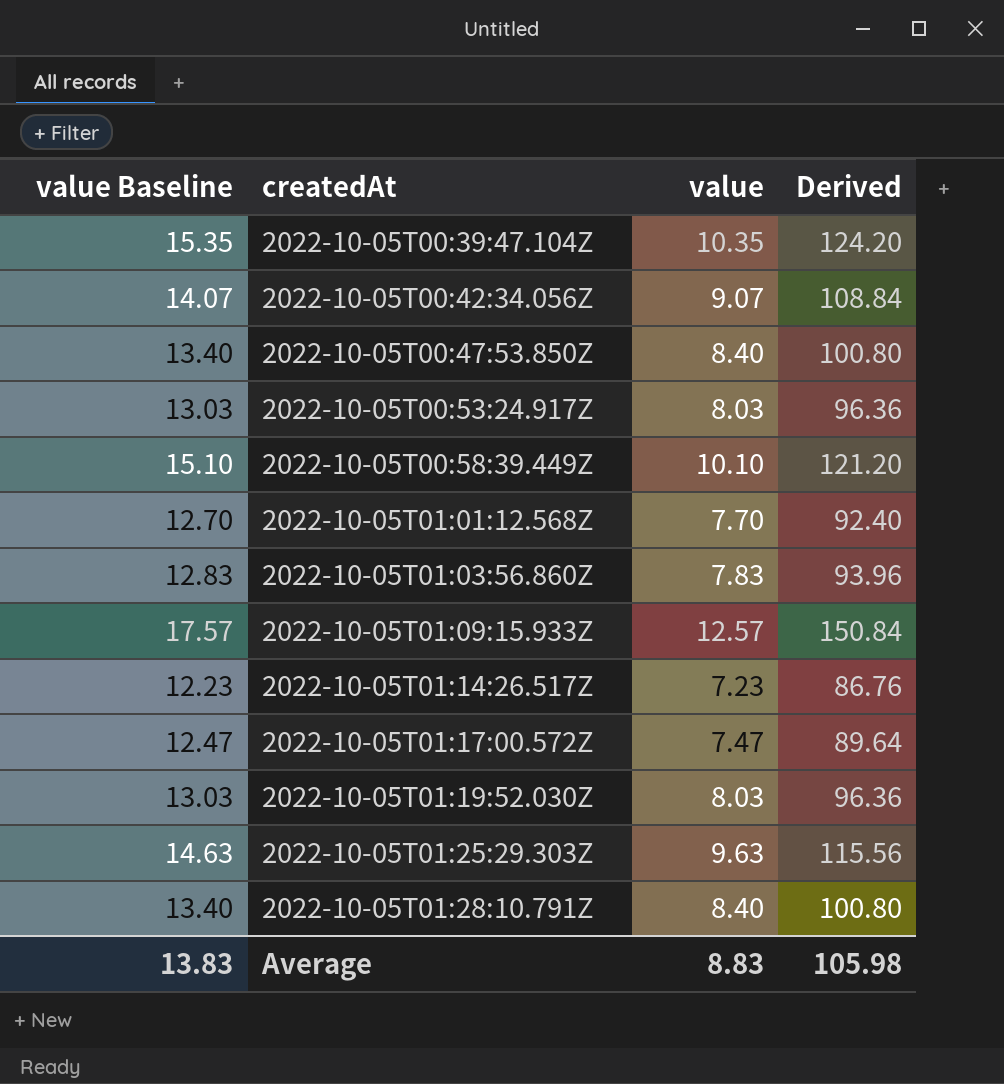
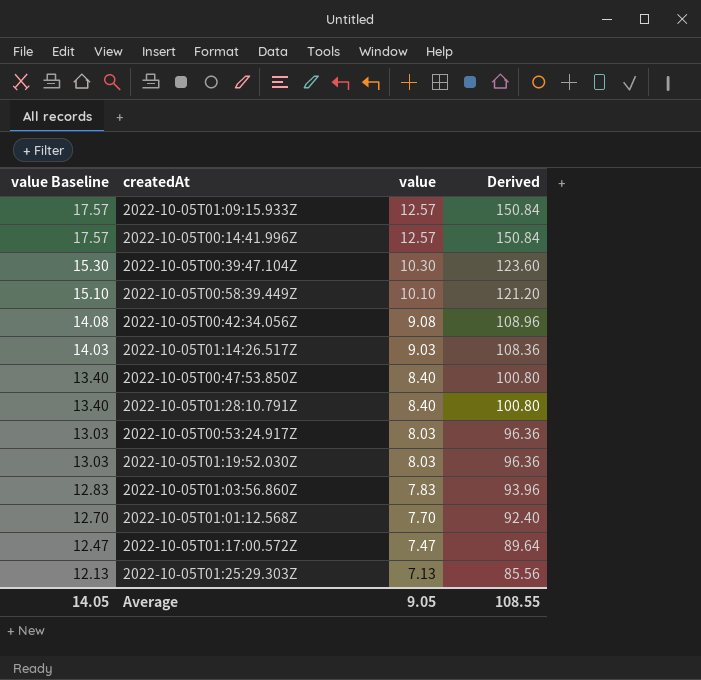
row order: createdAt ascending -> value Baseline descending
row 2022-10-05T00:14:41.996Z: none -> 17.57 | 12.57 | 150.84
2022-10-05T00:39:47.104Z | value Baseline: 15.35 -> 15.30
2022-10-05T00:39:47.104Z | value: 10.35 -> 10.30
2022-10-05T00:39:47.104Z | Derived: 124.20 -> 123.60
2022-10-05T00:42:34.056Z | value Baseline: 14.07 -> 14.08
2022-10-05T00:42:34.056Z | value: 9.07 -> 9.08
2022-10-05T00:42:34.056Z | Derived: 108.84 -> 108.96
2022-10-05T01:14:26.517Z | value Baseline: 12.23 -> 14.03
2022-10-05T01:14:26.517Z | value: 7.23 -> 9.03
2022-10-05T01:14:26.517Z | Derived: 86.76 -> 108.36
2022-10-05T01:25:29.303Z | value Baseline: 14.63 -> 12.13
2022-10-05T01:25:29.303Z | value: 9.63 -> 7.13
2022-10-05T01:25:29.303Z | Derived: 115.56 -> 85.56
Average | value Baseline: 13.83 -> 14.05
Average | value: 8.83 -> 9.05
Average | Derived: 105.98 -> 108.55

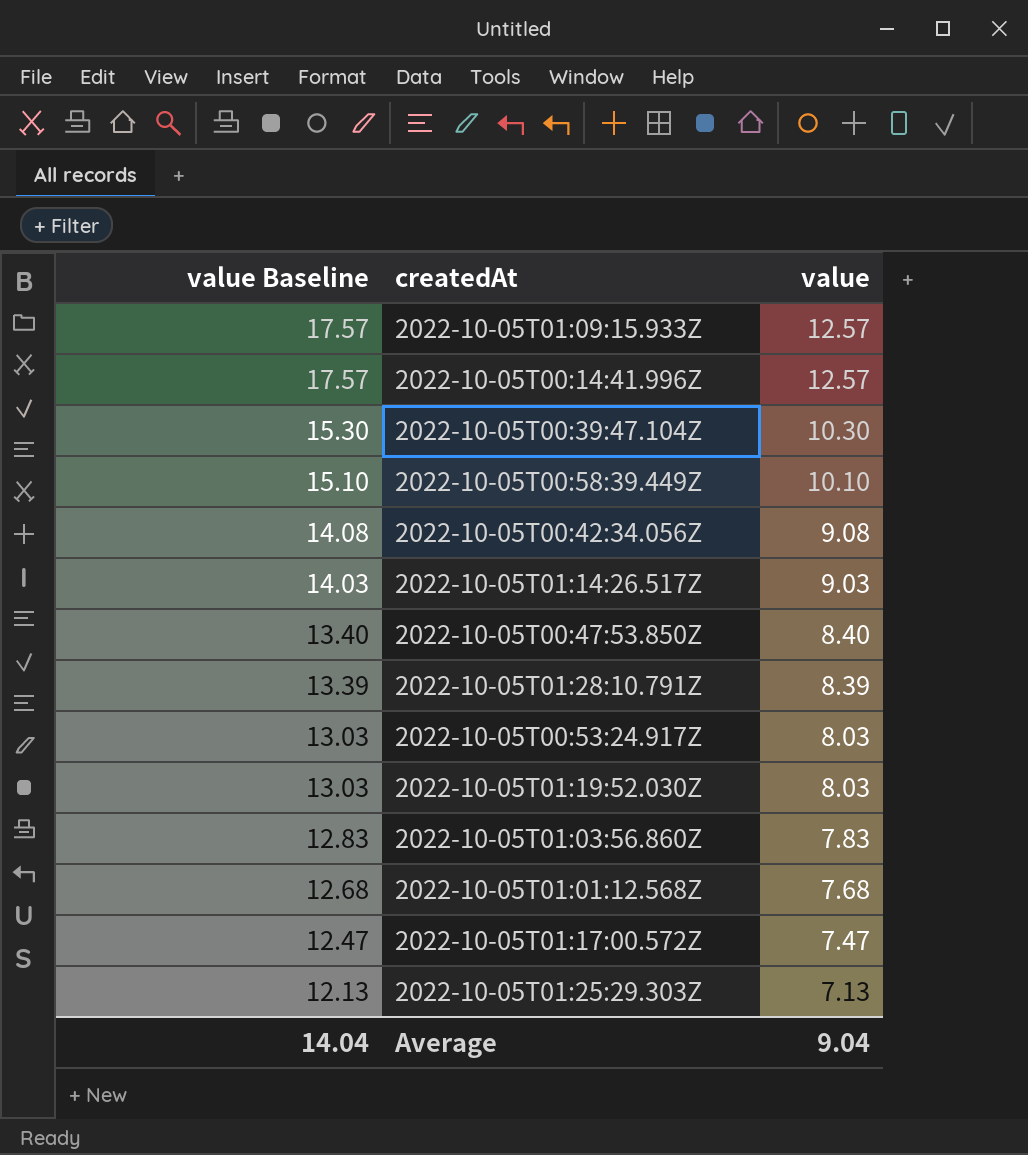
column Derived | formula: [value] * 12 -> none
2022-10-05T01:28:10.791Z | value Baseline: 13.40 -> 13.39
2022-10-05T01:28:10.791Z | value: 8.40 -> 8.39
2022-10-05T01:01:12.568Z | value Baseline: 12.70 -> 12.68
2022-10-05T01:01:12.568Z | value: 7.70 -> 7.68
Average | value Baseline: 14.05 -> 14.04
Average | value: 9.05 -> 9.04

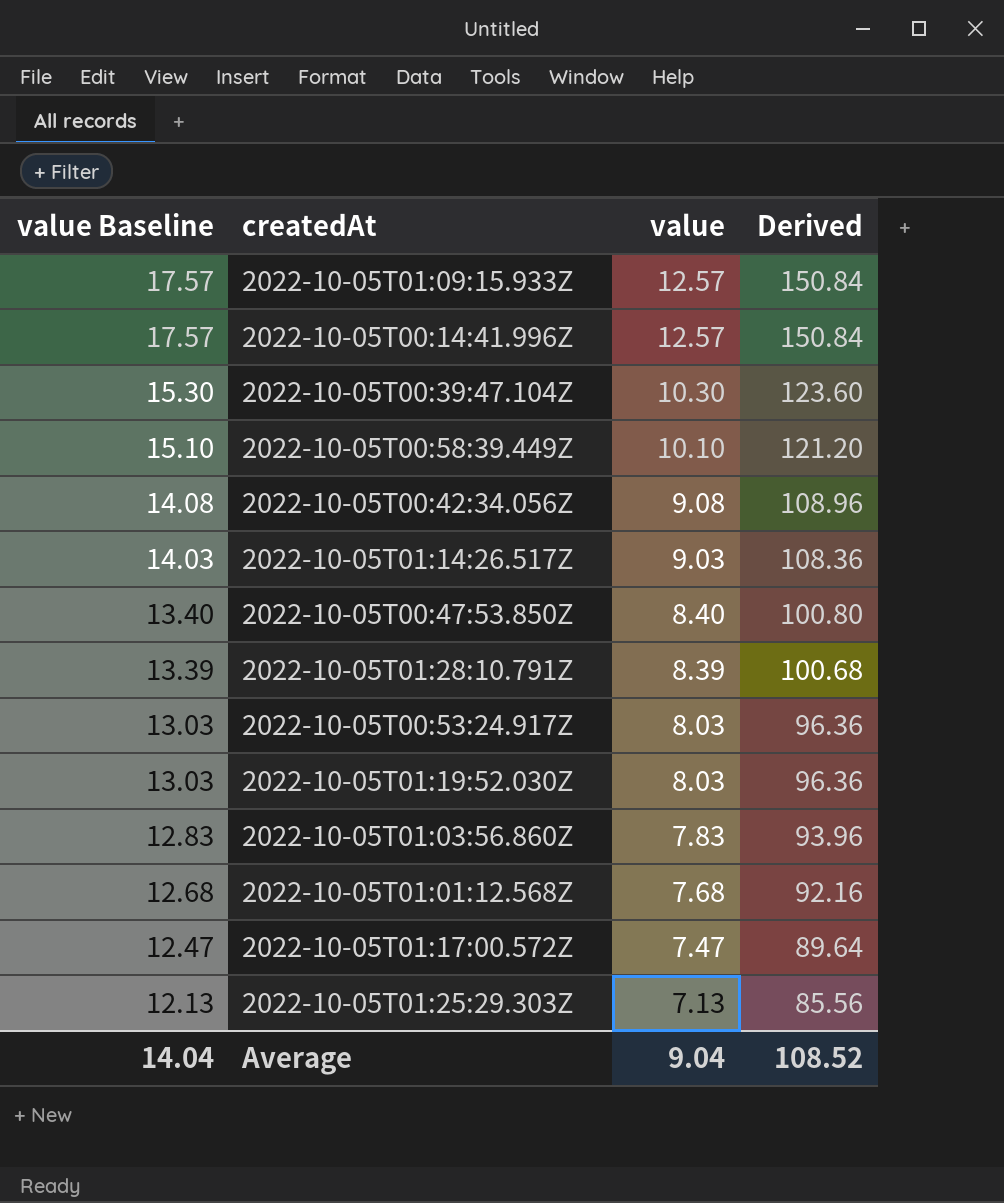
column Derived | formula: none -> [value] * 12

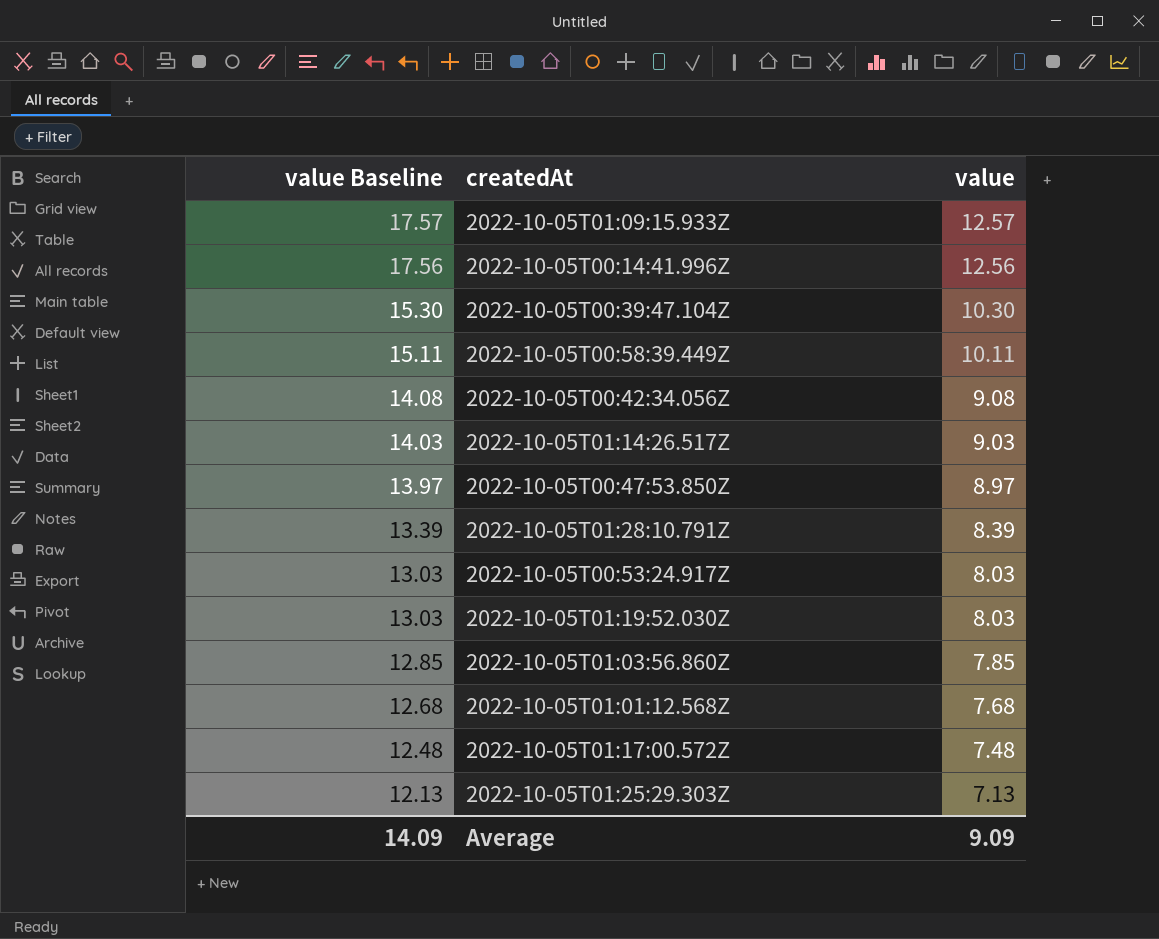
column Derived | formula: [value] * 12 -> none
2022-10-05T00:14:41.996Z | value Baseline: 17.57 -> 17.56
2022-10-05T00:14:41.996Z | value: 12.57 -> 12.56
2022-10-05T00:58:39.449Z | value Baseline: 15.10 -> 15.11
2022-10-05T00:58:39.449Z | value: 10.10 -> 10.11
2022-10-05T00:47:53.850Z | value Baseline: 13.40 -> 13.97
2022-10-05T00:47:53.850Z | value: 8.40 -> 8.97
2022-10-05T01:03:56.860Z | value Baseline: 12.83 -> 12.85
2022-10-05T01:03:56.860Z | value: 7.83 -> 7.85
2022-10-05T01:17:00.572Z | value Baseline: 12.47 -> 12.48
2022-10-05T01:17:00.572Z | value: 7.47 -> 7.48
Average | value Baseline: 14.04 -> 14.09
Average | value: 9.04 -> 9.09

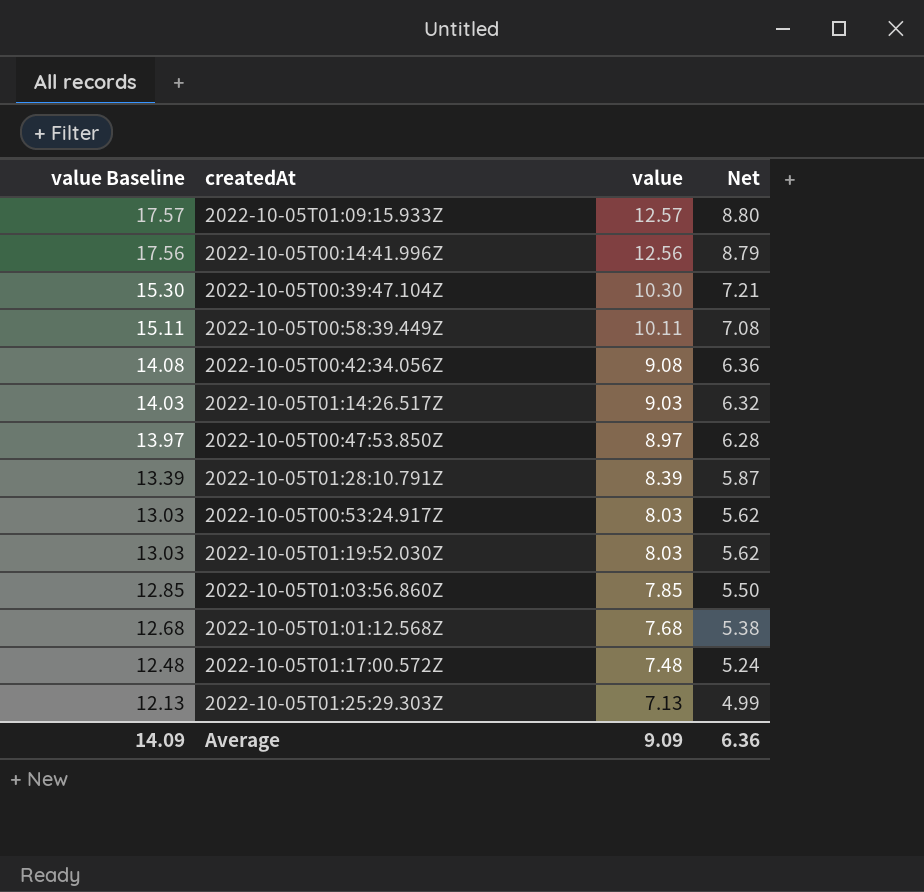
column Net | formula: none -> [value] * 0.7

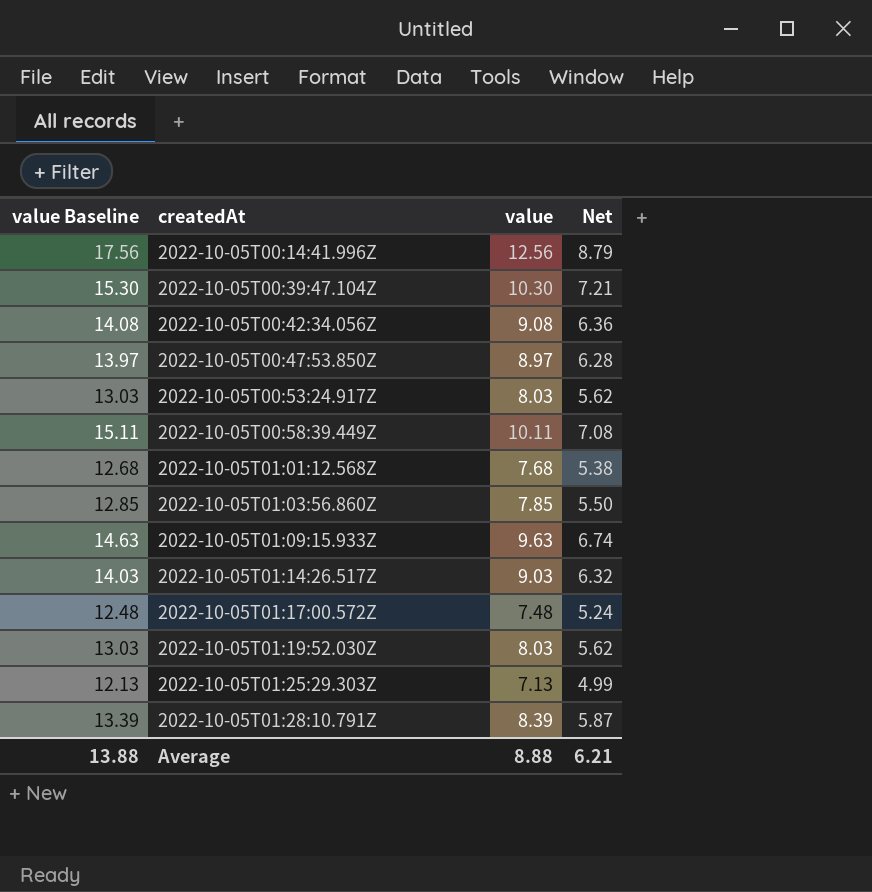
row order: value Baseline descending -> createdAt ascending
2022-10-05T01:09:15.933Z | value Baseline: 17.57 -> 14.63
2022-10-05T01:09:15.933Z | value: 12.57 -> 9.63
2022-10-05T01:09:15.933Z | Net: 8.80 -> 6.74
Average | value Baseline: 14.09 -> 13.88
Average | value: 9.09 -> 8.88
Average | Net: 6.36 -> 6.21

